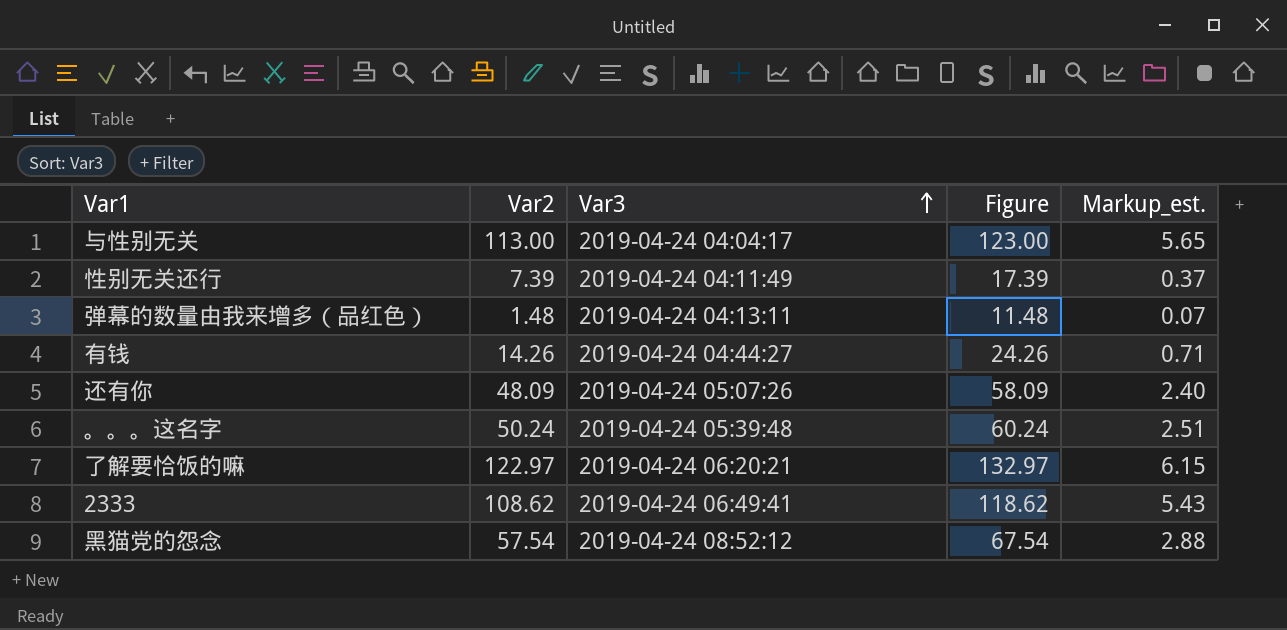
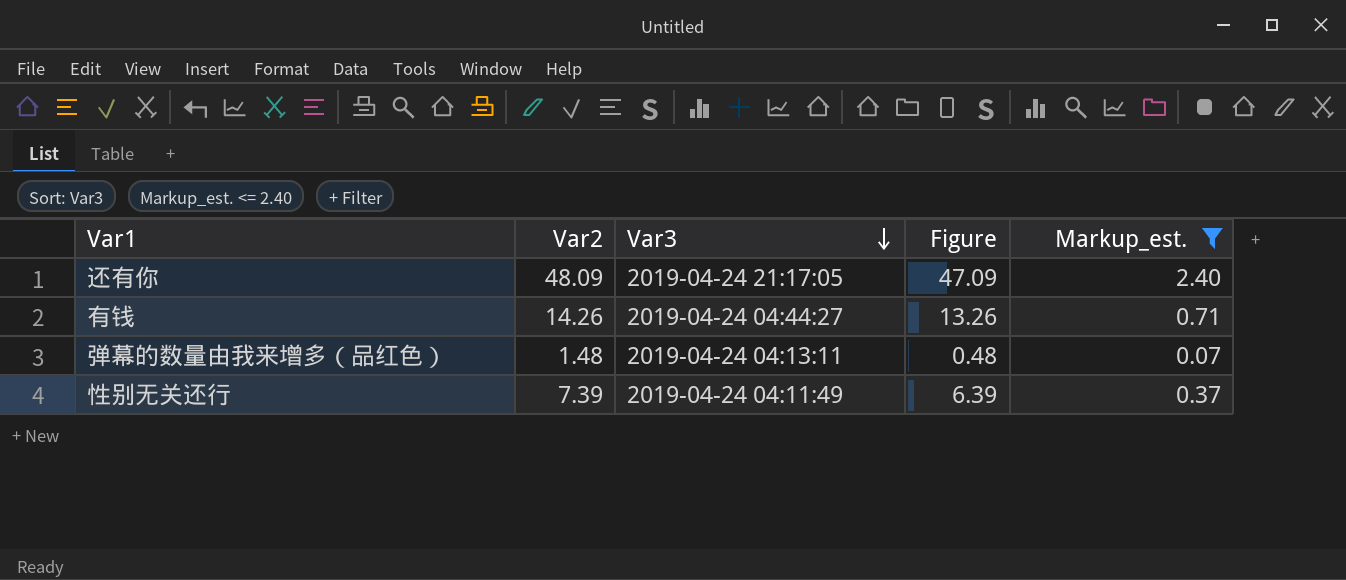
filter: none -> Markup_est. <= 2.40
row order: Var3 ascending -> Var3 descending
column Figure | formula: [Var2] + 10 -> [Var2] - 1
还有你 | Var3: 2019-04-24 05:07:26 -> 2019-04-24 21:17:05

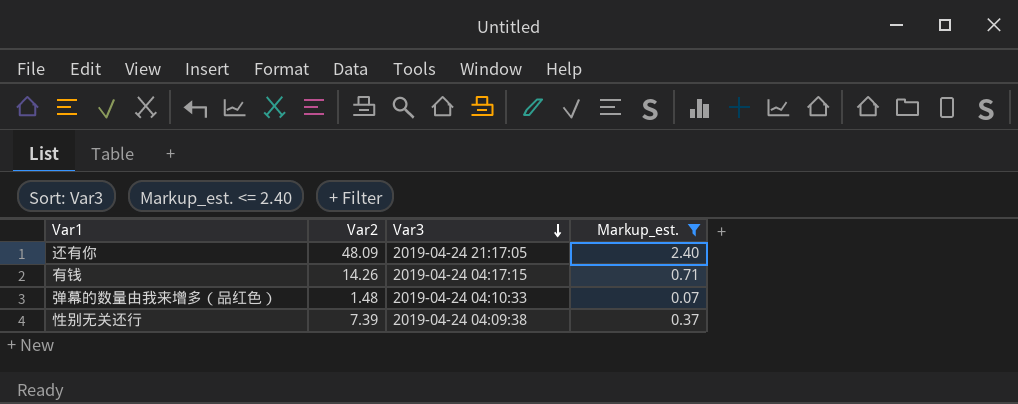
column Figure | formula: [Var2] - 1 -> none
有钱 | Var3: 2019-04-24 04:44:27 -> 2019-04-24 04:17:15
弹幕的数量由我来增多（品红色） | Var3: 2019-04-24 04:13:11 -> 2019-04-24 04:10:33
性别无关还行 | Var3: 2019-04-24 04:11:49 -> 2019-04-24 04:09:38

